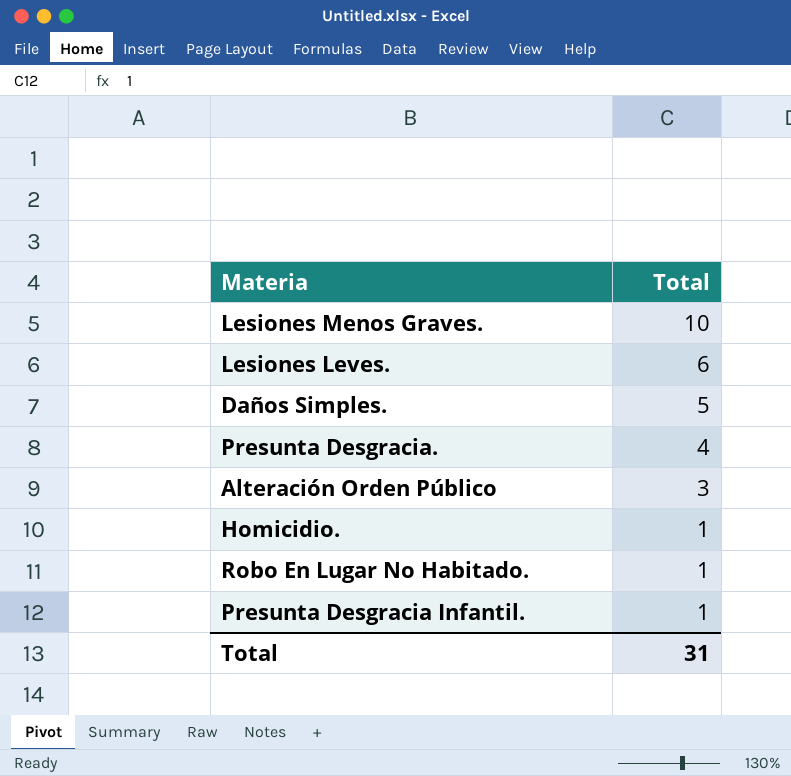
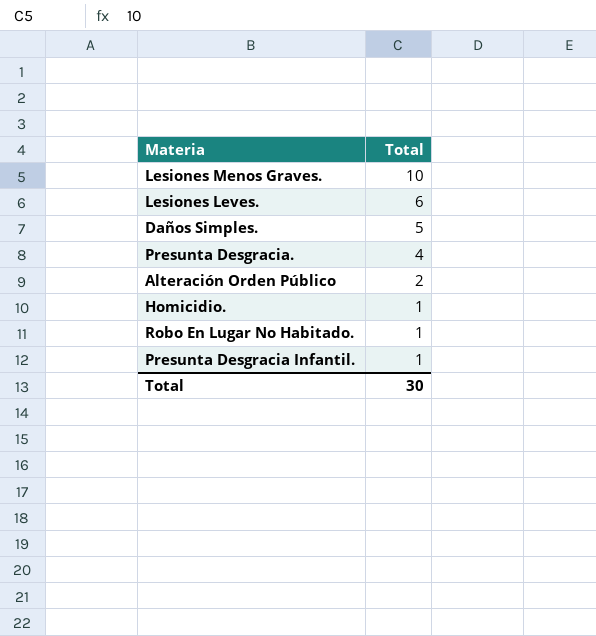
Alteración Orden Público | Total: 3 -> 2
Total | Total: 31 -> 30

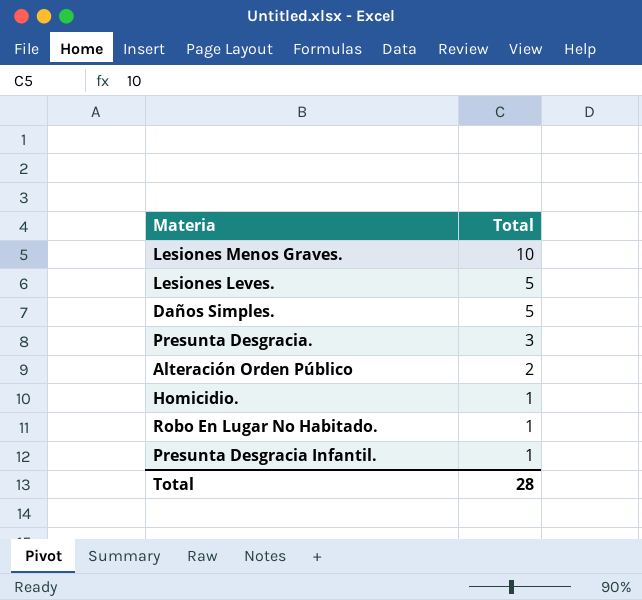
Lesiones Leves. | Total: 6 -> 5
Presunta Desgracia. | Total: 4 -> 3
Total | Total: 30 -> 28

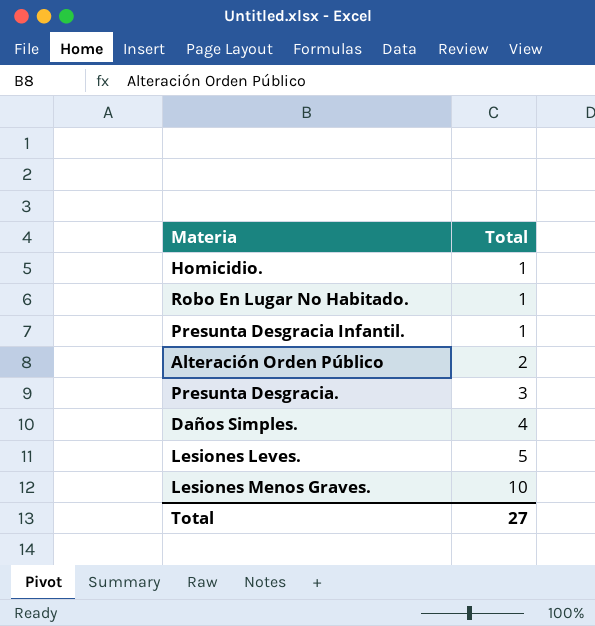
row order: Total descending -> Total ascending
Daños Simples. | Total: 5 -> 4
Total | Total: 28 -> 27

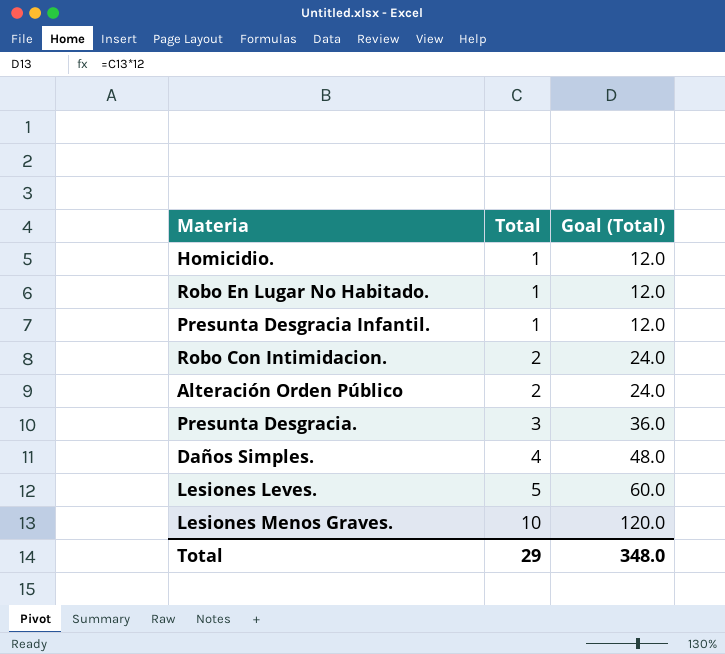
column Goal (Total) | formula: none -> [Total] * 12
row Robo Con Intimidacion.: none -> 2 | 24.0
Total | Total: 27 -> 29

